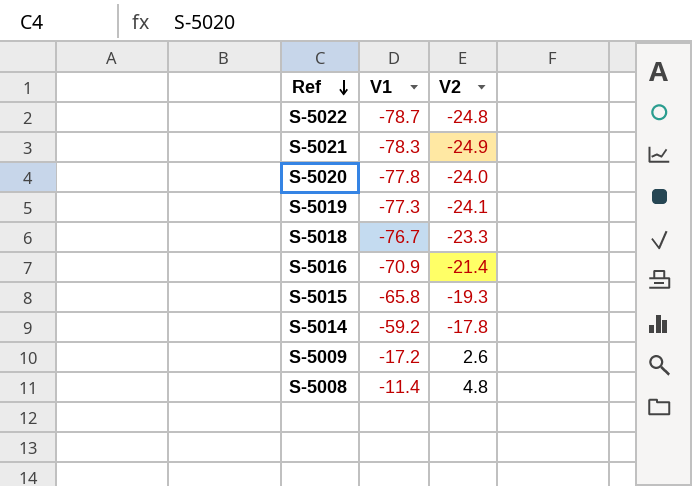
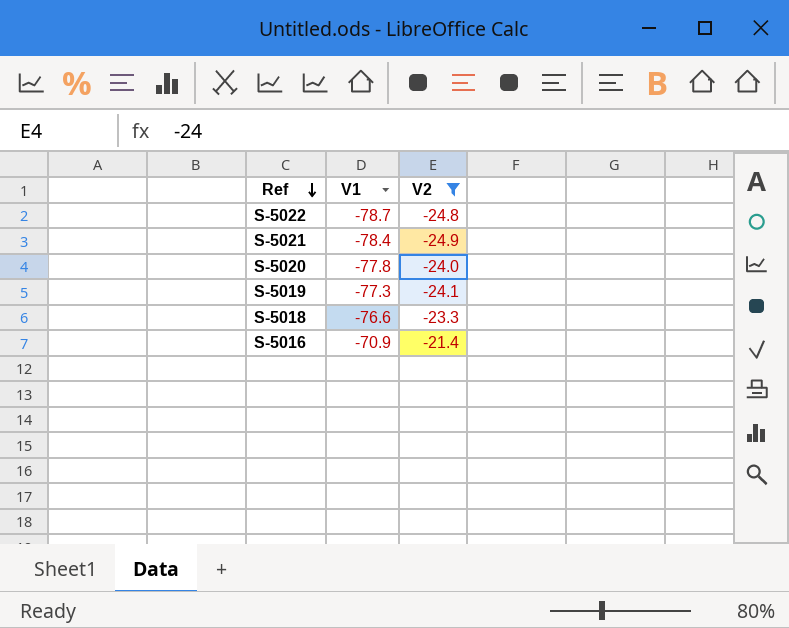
filter: none -> V2 <= -21.4
S-5021 | V1: -78.3 -> -78.4
S-5018 | V1: -76.7 -> -76.6

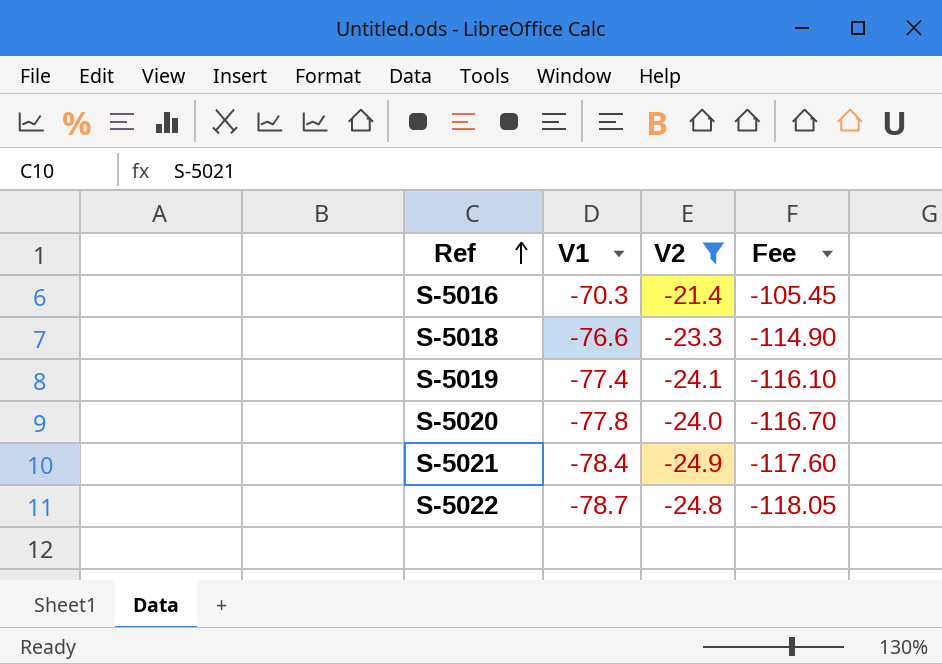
row order: Ref descending -> Ref ascending
column Fee | formula: none -> [V1] * 1.5
S-5016 | V1: -70.9 -> -70.3
S-5019 | V1: -77.3 -> -77.4

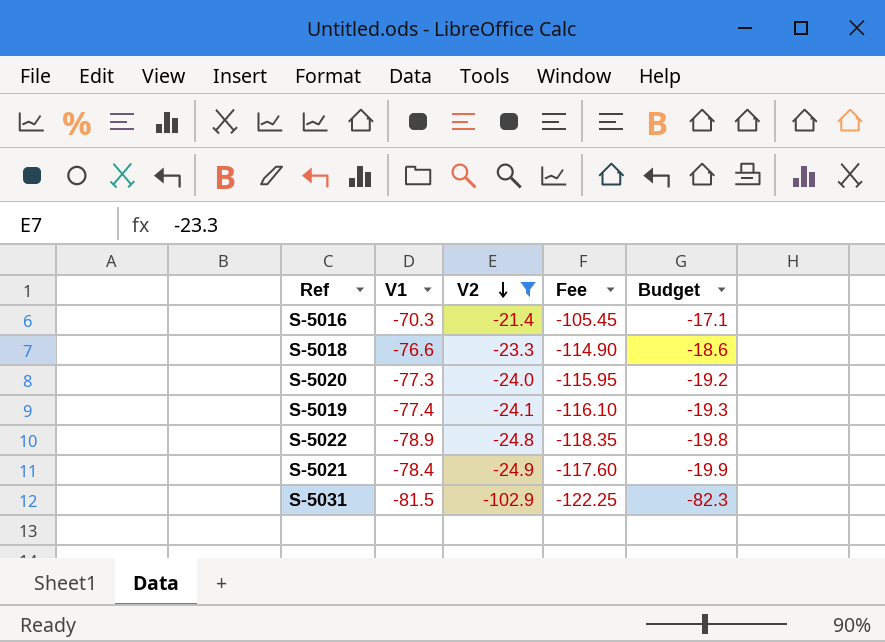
row order: Ref ascending -> V2 descending
column Budget | formula: none -> [V2] * 0.8
S-5020 | V1: -77.8 -> -77.3
S-5020 | Fee: -116.70 -> -115.95
S-5022 | V1: -78.7 -> -78.9
S-5022 | Fee: -118.05 -> -118.35
row S-5031: none -> -81.5 | -102.9 | -122.25 | -82.3

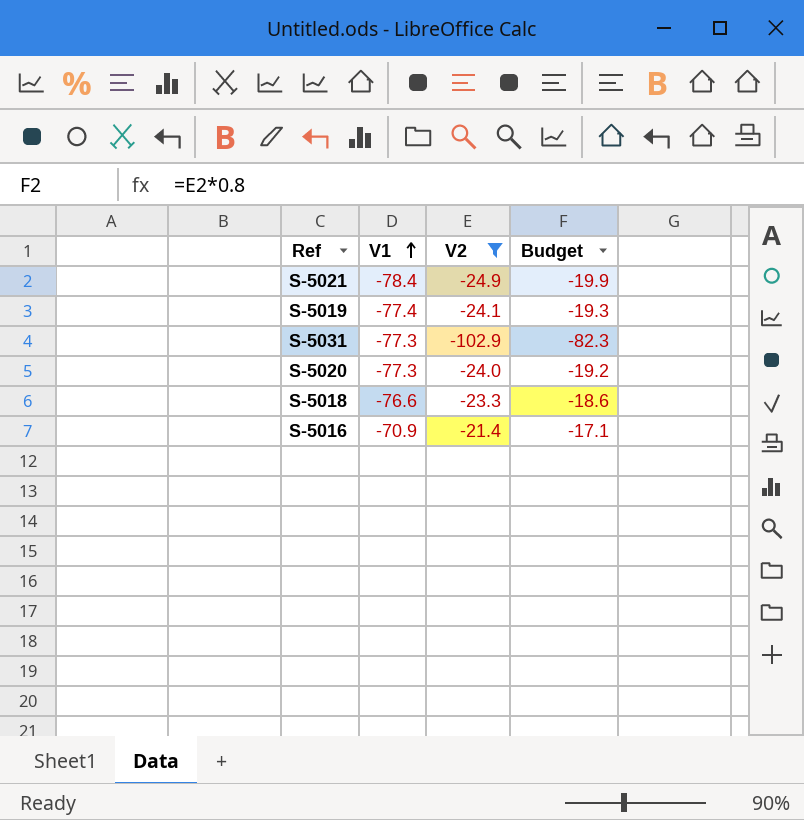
row order: V2 descending -> V1 ascending
column Fee | formula: [V1] * 1.5 -> none
row S-5022: -78.9 | -24.8 | -118.35 | -19.8 -> none
S-5031 | V1: -81.5 -> -77.3
S-5016 | V1: -70.3 -> -70.9

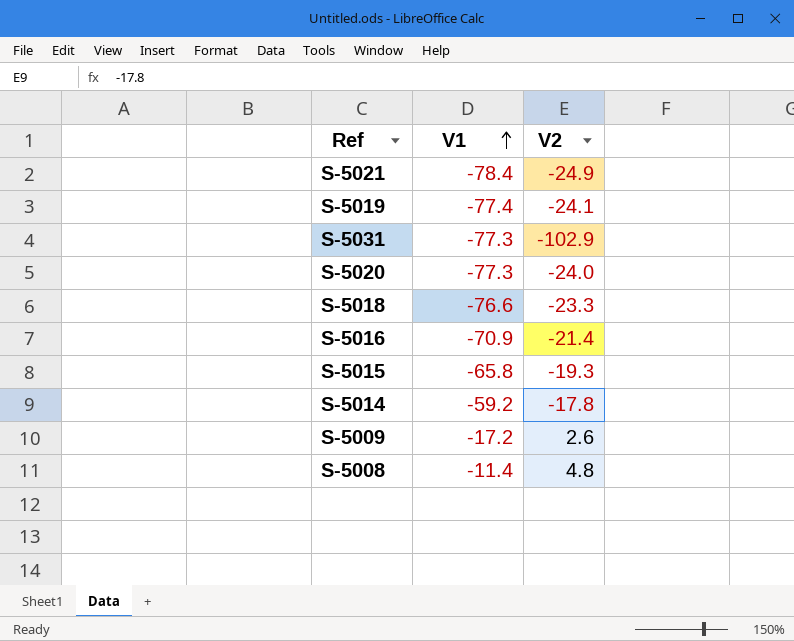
filter: V2 <= -21.4 -> none
column Budget | formula: [V2] * 0.8 -> none

